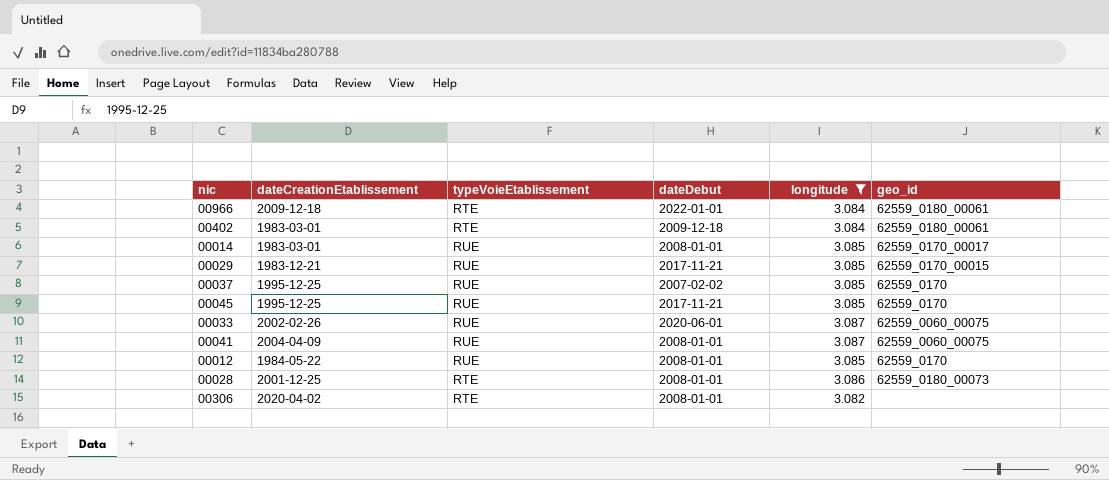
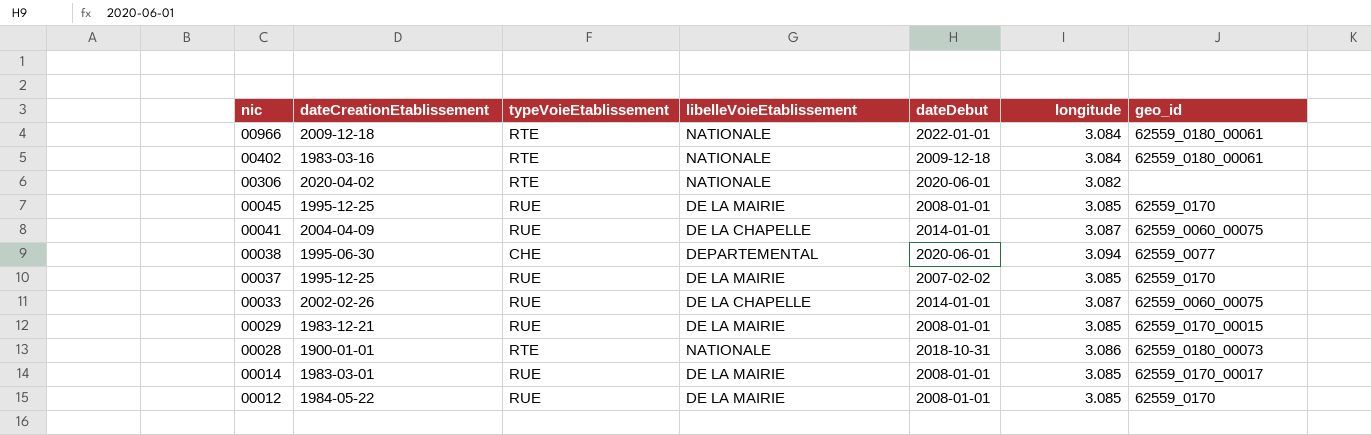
filter: longitude != 3.094 -> none
row order: none -> nic descending
column libelleVoieEtablissement | position: none -> 4
00402 | dateCreationEtablissement: 1983-03-01 -> 1983-03-16
00306 | dateDebut: 2008-01-01 -> 2020-06-01
00045 | dateDebut: 2017-11-21 -> 2008-01-01
00041 | dateDebut: 2008-01-01 -> 2014-01-01
00033 | dateDebut: 2020-06-01 -> 2014-01-01
00029 | dateDebut: 2017-11-21 -> 2008-01-01
00028 | dateCreationEtablissement: 2001-12-25 -> 1900-01-01
00028 | dateDebut: 2008-01-01 -> 2018-10-31

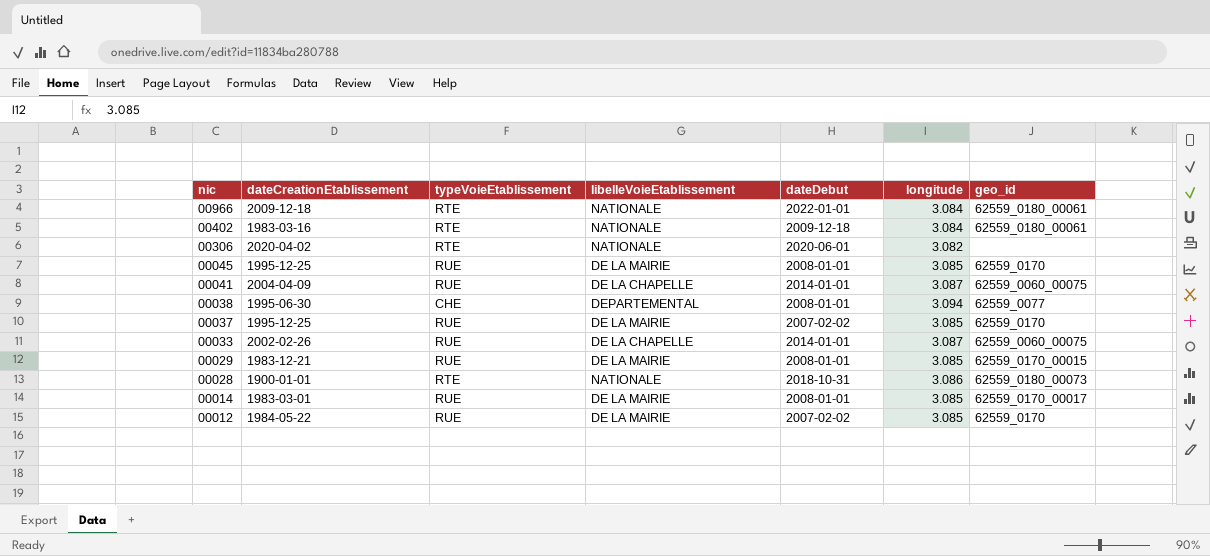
00038 | dateDebut: 2020-06-01 -> 2008-01-01
00012 | dateDebut: 2008-01-01 -> 2007-02-02

